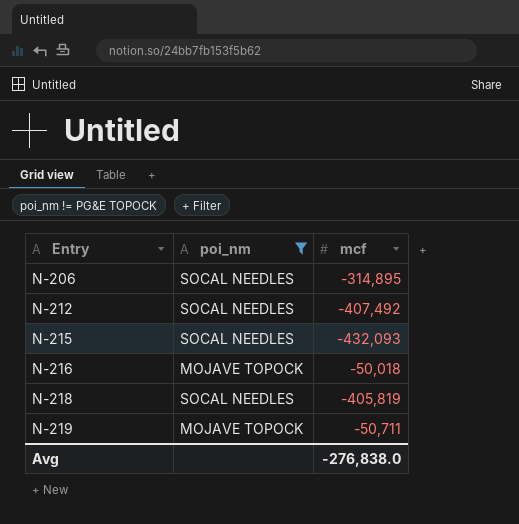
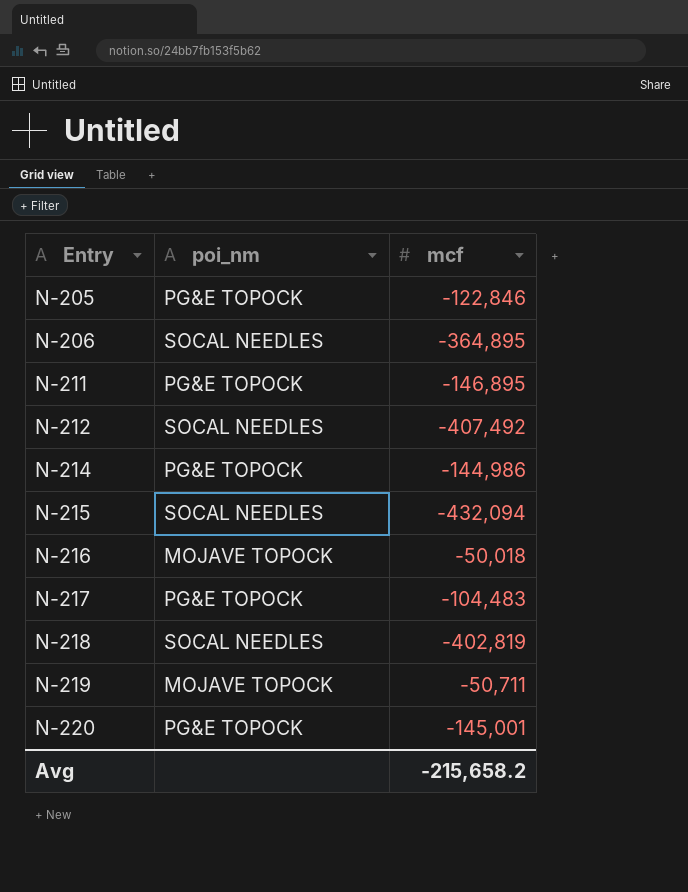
filter: poi_nm != PG&E TOPOCK -> none
N-206 | mcf: -314,895 -> -364,895
N-215 | mcf: -432,093 -> -432,094
N-218 | mcf: -405,819 -> -402,819
Avg | mcf: -276,838.0 -> -215,658.2

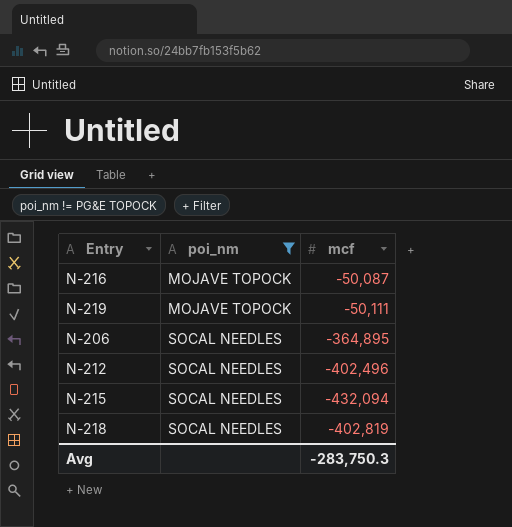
filter: none -> poi_nm != PG&E TOPOCK
row order: Entry ascending -> poi_nm ascending
N-216 | mcf: -50,018 -> -50,087
N-219 | mcf: -50,711 -> -50,111
N-212 | mcf: -407,492 -> -402,496
Avg | mcf: -215,658.2 -> -283,750.3

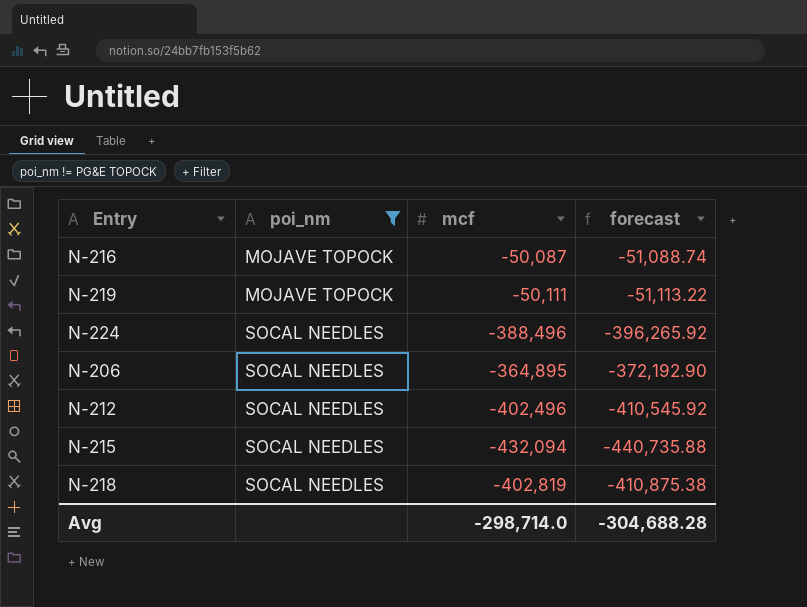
column forecast | formula: none -> [mcf] * 1.02
row N-224: none -> SOCAL NEEDLES | -388,496 | -396,265.92
Avg | mcf: -283,750.3 -> -298,714.0

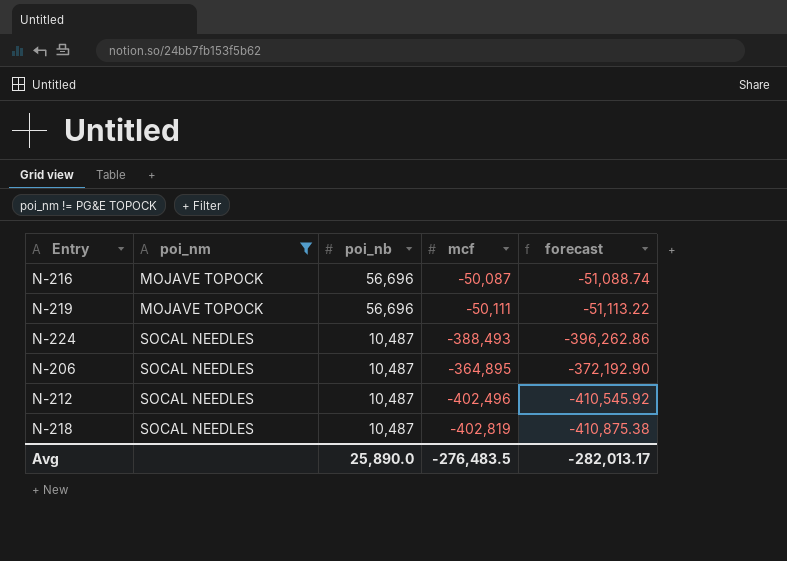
column poi_nb | position: none -> 3
row N-215: SOCAL NEEDLES | -432,094 | -440,735.88 -> none
N-224 | mcf: -388,496 -> -388,493
N-224 | forecast: -396,265.92 -> -396,262.86
Avg | mcf: -298,714.0 -> -276,483.5
Avg | forecast: -304,688.28 -> -282,013.17

